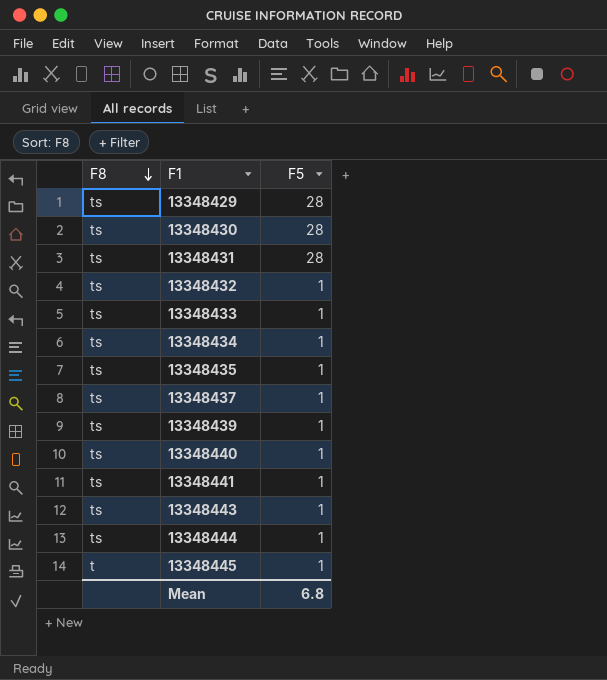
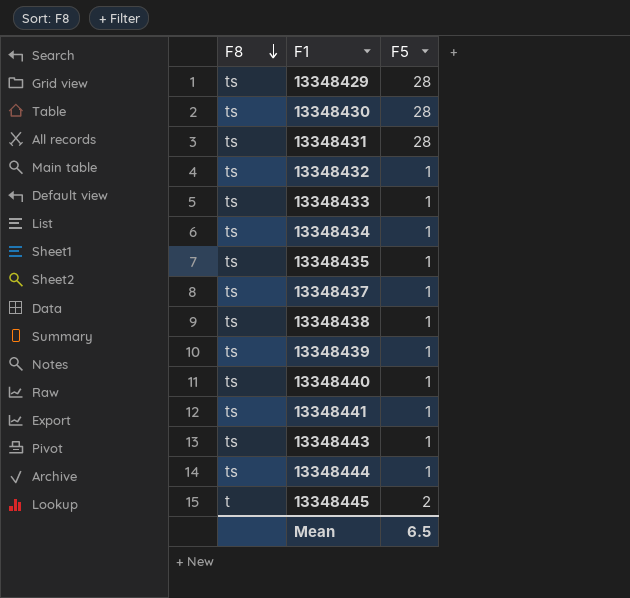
row 13348438: none -> ts | 1
13348445 | F5: 1 -> 2
Mean | F5: 6.8 -> 6.5

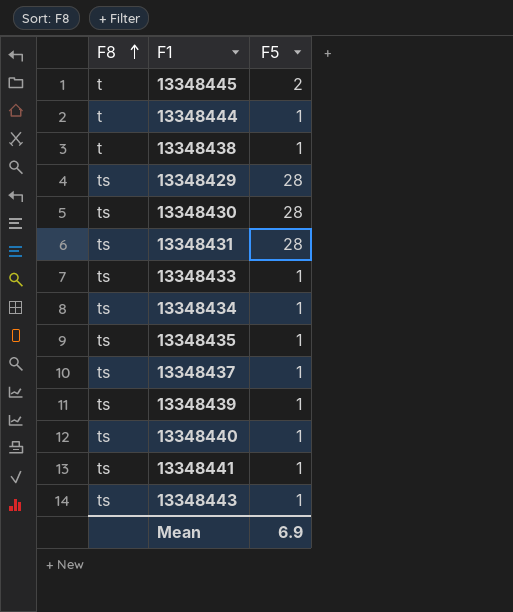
row order: F8 descending -> F8 ascending
row 13348432: ts | 1 -> none
13348444 | F8: ts -> t
13348438 | F8: ts -> t
Mean | F5: 6.5 -> 6.9

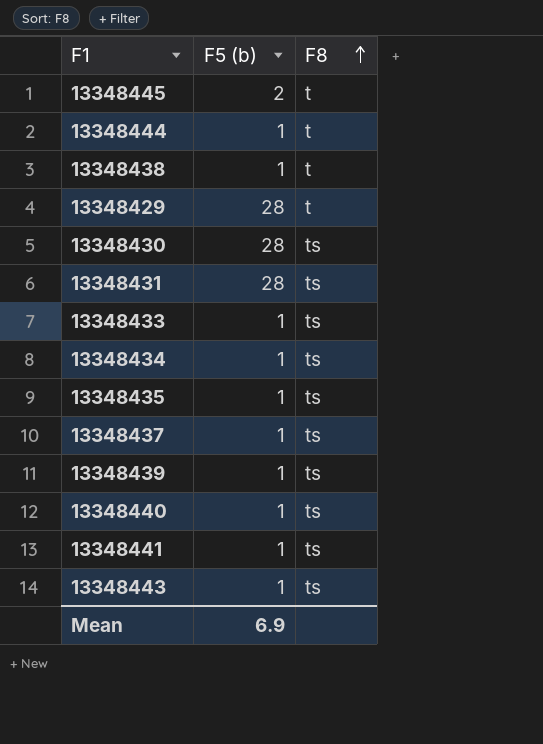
column name: F5 -> F5 (b)
column F8 | position: 1 -> 3
13348429 | F8: ts -> t

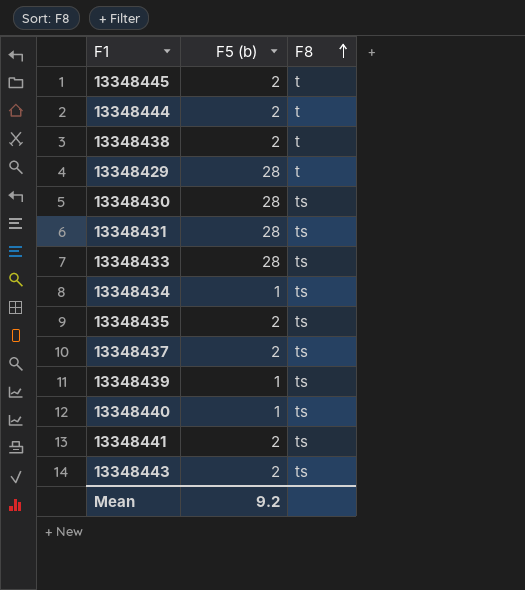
13348444 | F5 (b): 1 -> 2
13348438 | F5 (b): 1 -> 2
13348433 | F5 (b): 1 -> 28
13348435 | F5 (b): 1 -> 2
13348437 | F5 (b): 1 -> 2
13348441 | F5 (b): 1 -> 2
13348443 | F5 (b): 1 -> 2
Mean | F5 (b): 6.9 -> 9.2

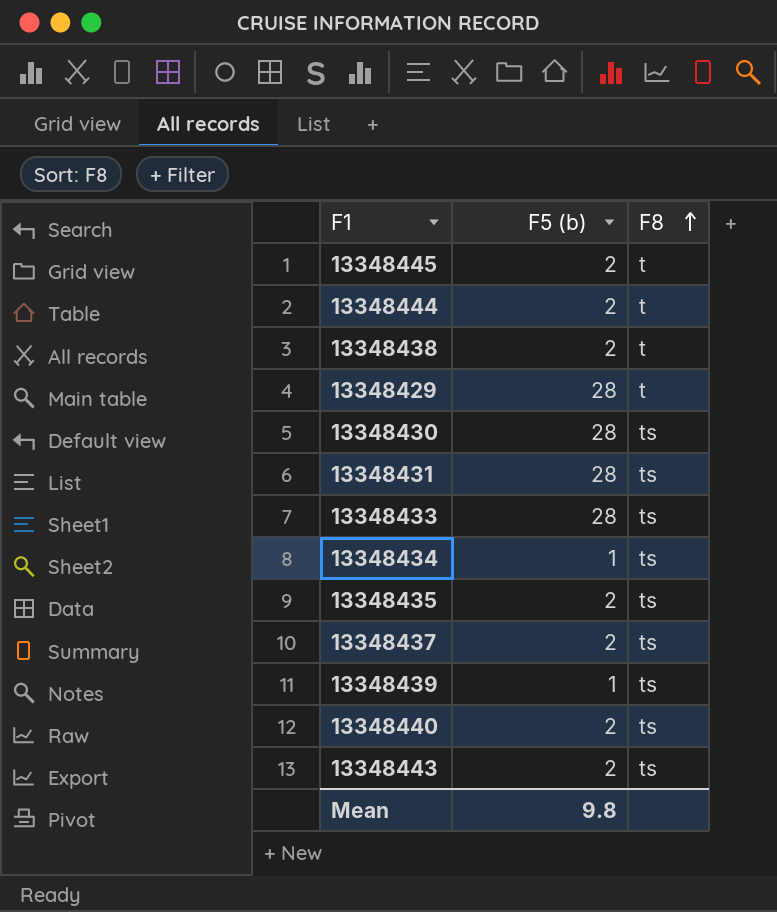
row 13348441: 2 | ts -> none
13348440 | F5 (b): 1 -> 2
Mean | F5 (b): 9.2 -> 9.8

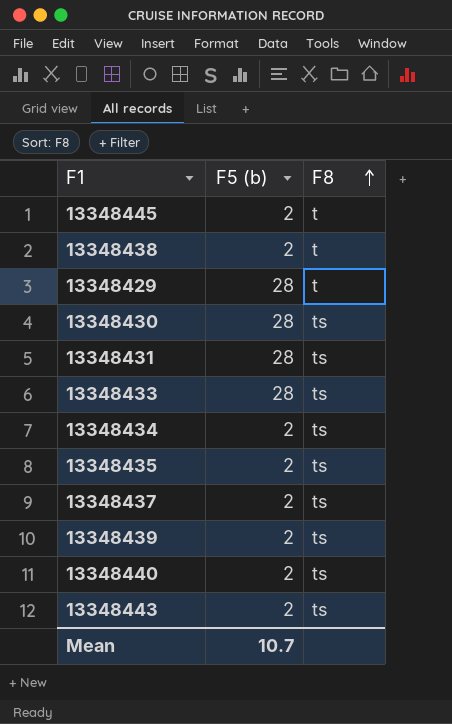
row 13348444: 2 | t -> none
13348434 | F5 (b): 1 -> 2
13348439 | F5 (b): 1 -> 2
Mean | F5 (b): 9.8 -> 10.7

